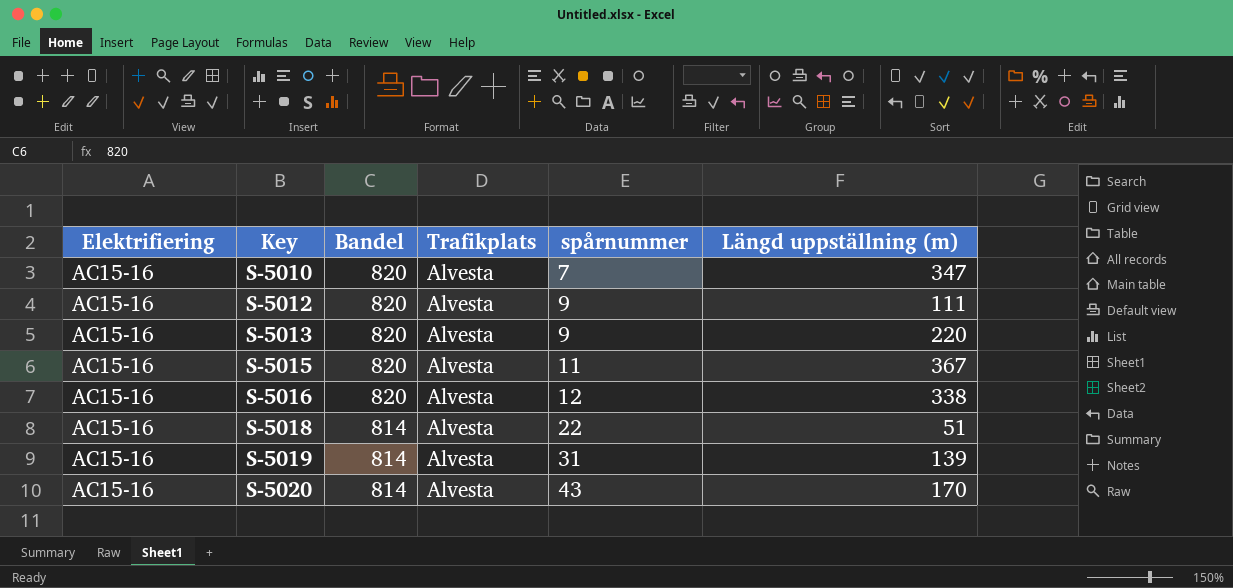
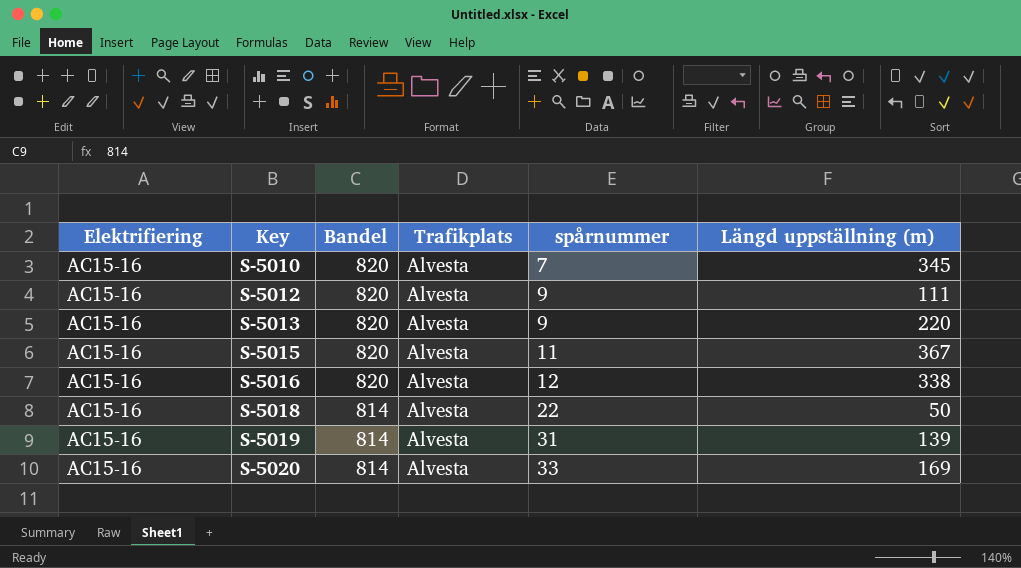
S-5010 | Längd uppställning (m): 347 -> 345
S-5018 | Längd uppställning (m): 51 -> 50
S-5020 | spårnummer: 43 -> 33
S-5020 | Längd uppställning (m): 170 -> 169

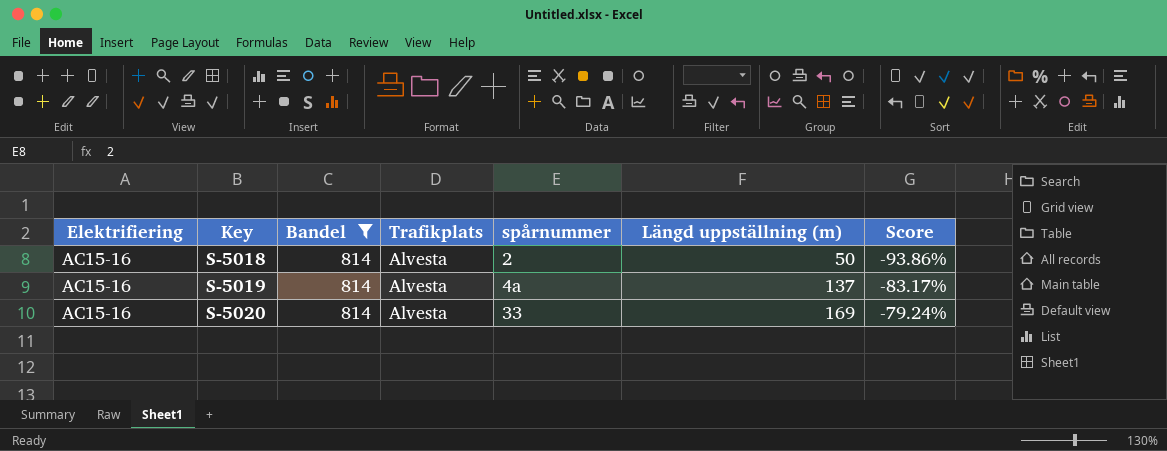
filter: none -> Bandel = 814
column Score | formula: none -> ([Längd uppställning (m)] - [Bandel]) / [Bandel]
S-5018 | spårnummer: 22 -> 2
S-5019 | spårnummer: 31 -> 4a
S-5019 | Längd uppställning (m): 139 -> 137

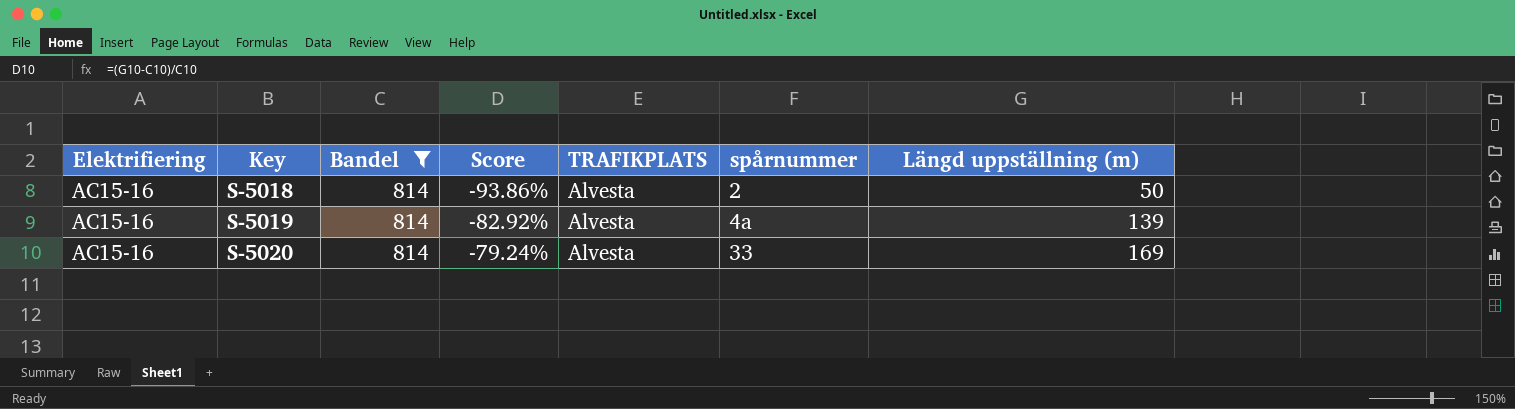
column Score | position: 7 -> 4
column name: Trafikplats -> TRAFIKPLATS
S-5019 | Score: -83.17% -> -82.92%
S-5019 | Längd uppställning (m): 137 -> 139

